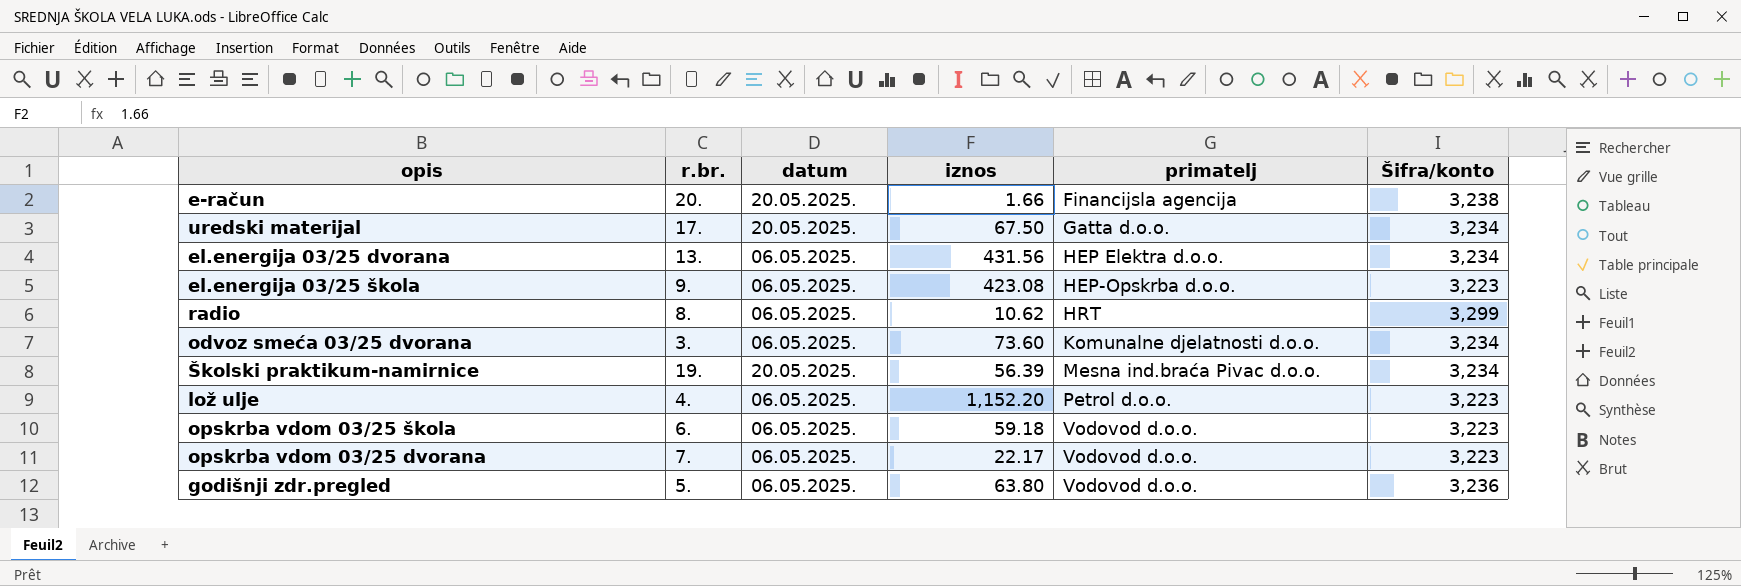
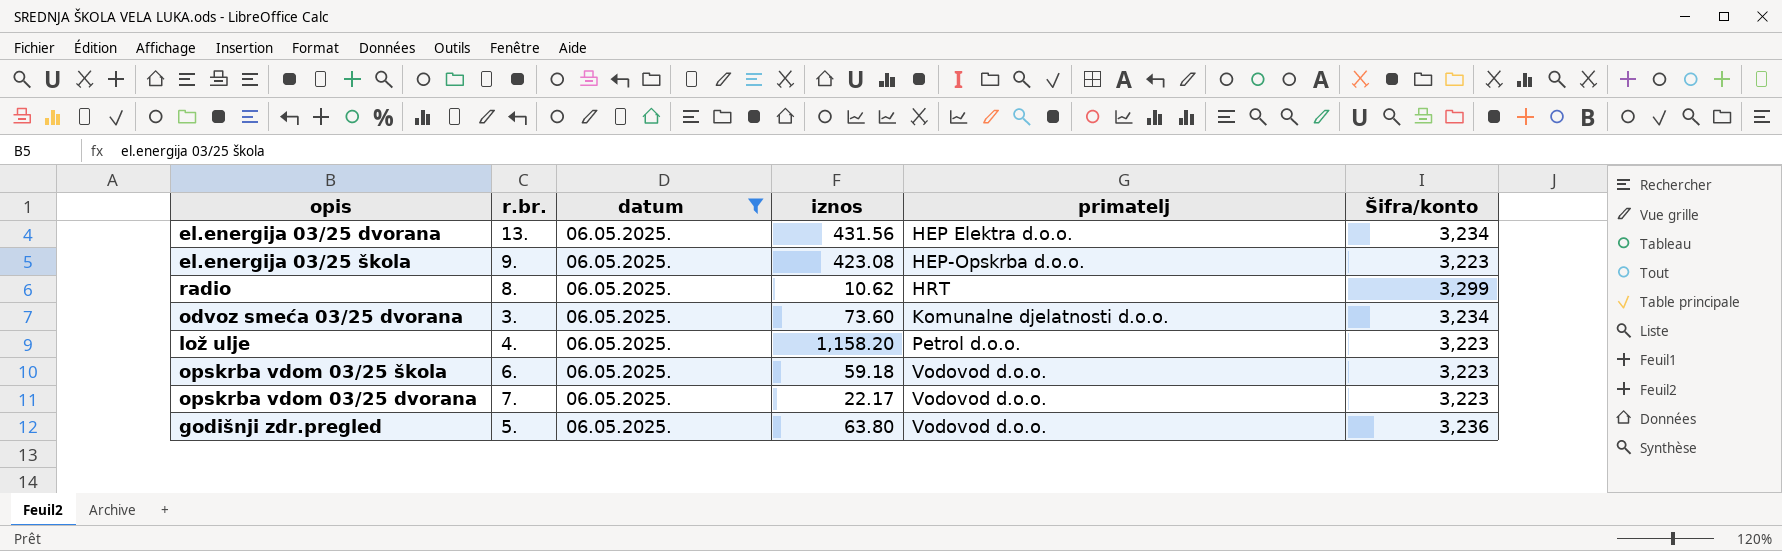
filter: none -> datum = 06.05.2025.
lož ulje | iznos: 1,152.20 -> 1,158.20

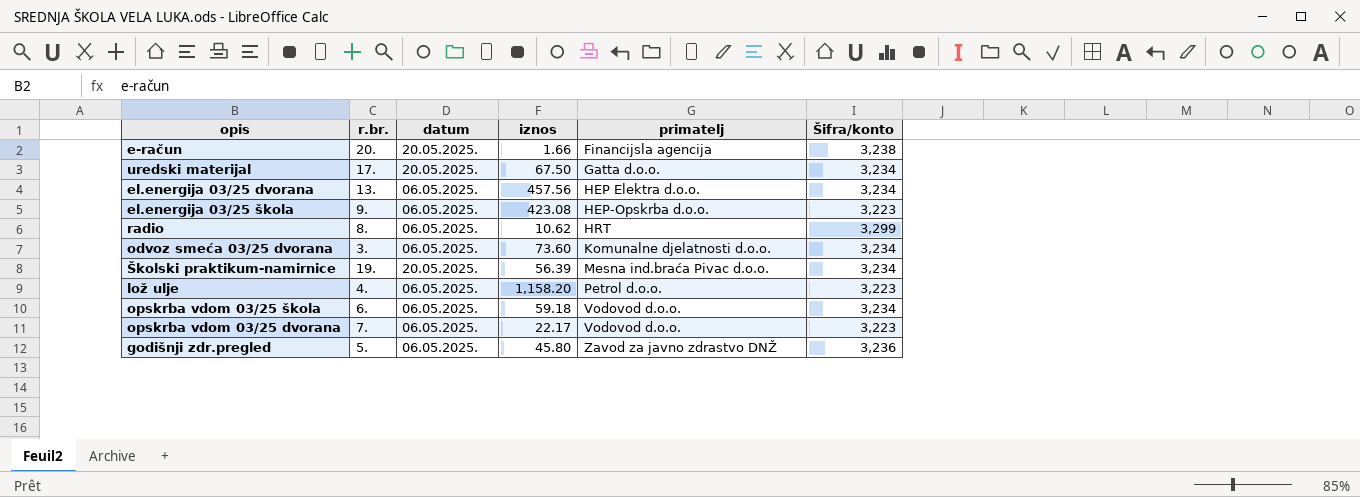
filter: datum = 06.05.2025. -> none
el.energija 03/25 dvorana | iznos: 431.56 -> 457.56
opskrba vdom 03/25 škola | Šifra/konto: 3,223 -> 3,234
godišnji zdr.pregled | iznos: 63.80 -> 45.80
godišnji zdr.pregled | primatelj: Vodovod d.o.o. -> Zavod za javno zdrastvo DNŽ

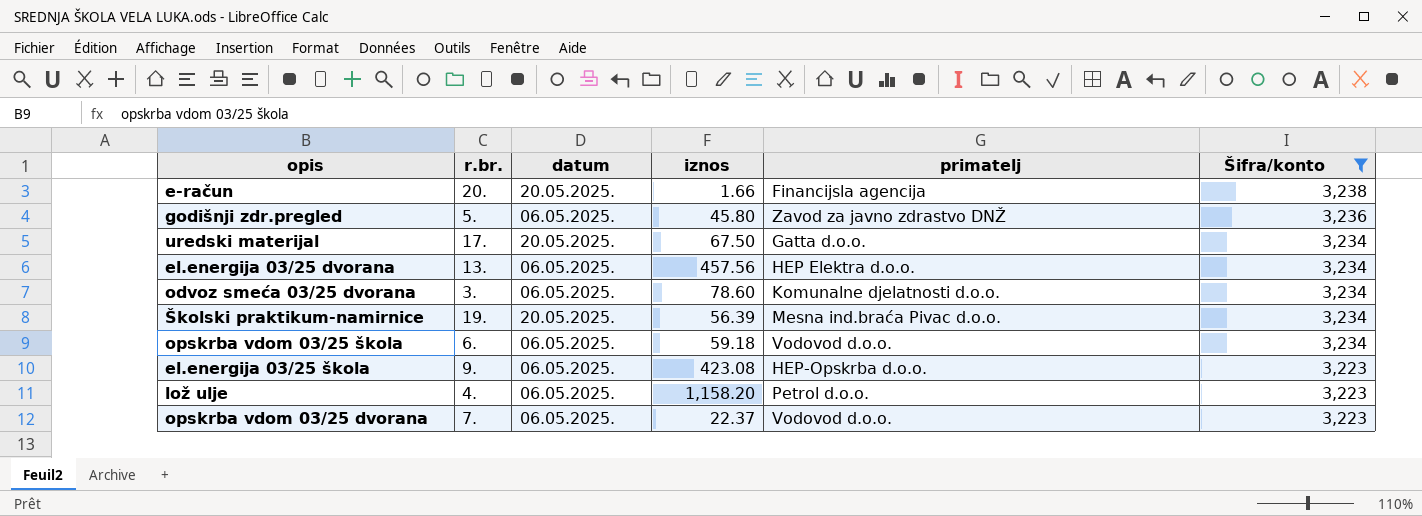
filter: none -> Šifra/konto != 3,299
row order: primatelj ascending -> Šifra/konto descending
odvoz smeća 03/25 dvorana | iznos: 73.60 -> 78.60
opskrba vdom 03/25 dvorana | iznos: 22.17 -> 22.37

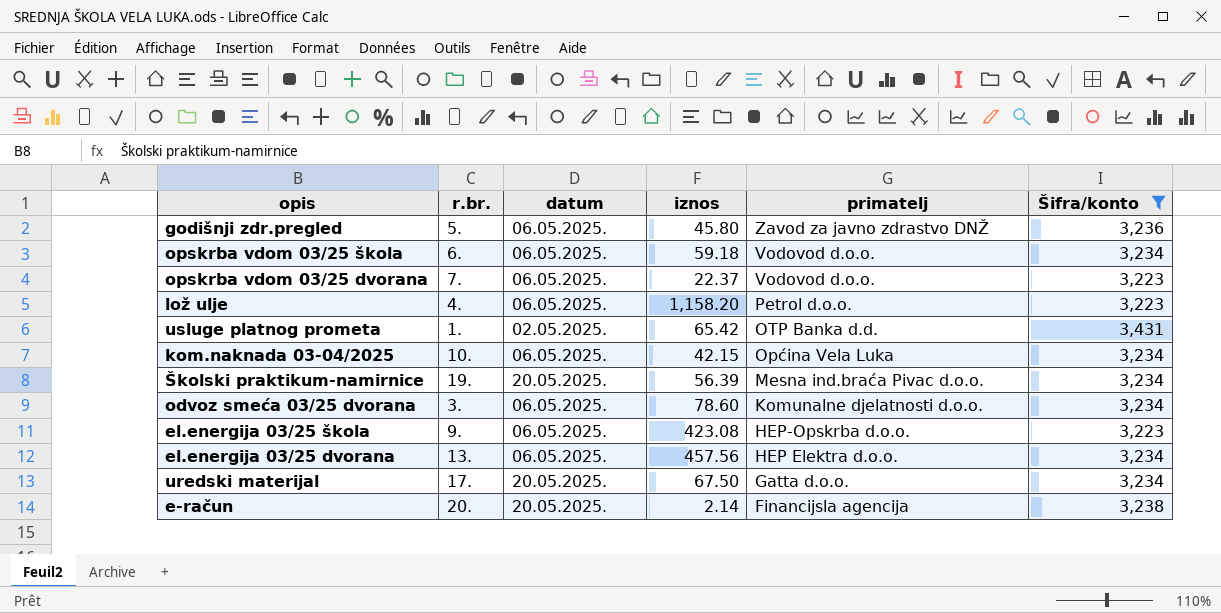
row order: Šifra/konto descending -> primatelj descending
row usluge platnog prometa: none -> 1. | 02.05.2025. | 65.42 | OTP Banka d.d. | 3,431
row kom.naknada 03-04/2025: none -> 10. | 06.05.2025. | 42.15 | Općina Vela Luka | 3,234
e-račun | iznos: 1.66 -> 2.14

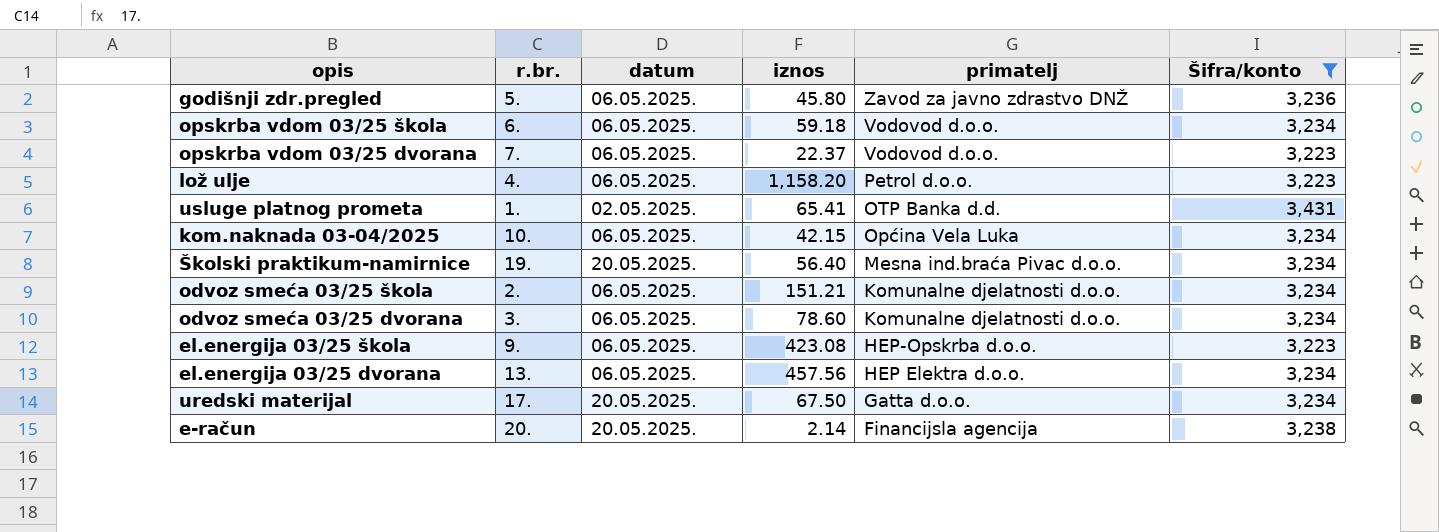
usluge platnog prometa | iznos: 65.42 -> 65.41
Školski praktikum-namirnice | iznos: 56.39 -> 56.40
row odvoz smeća 03/25 škola: none -> 2. | 06.05.2025. | 151.21 | Komunalne djelatnosti d.o.o. | 3,234

